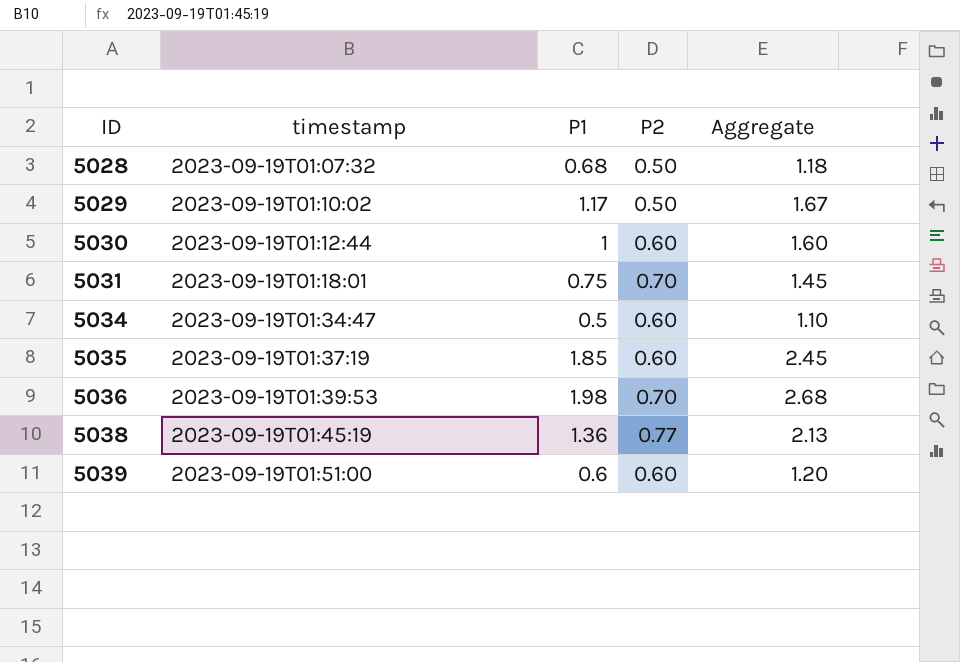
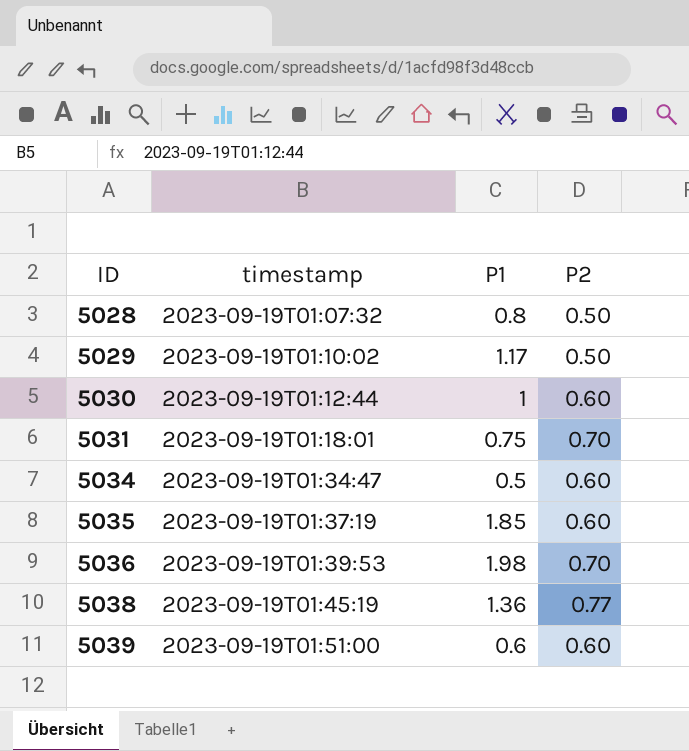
column Aggregate | formula: [P1] + [P2] -> none
5028 | P1: 0.68 -> 0.8

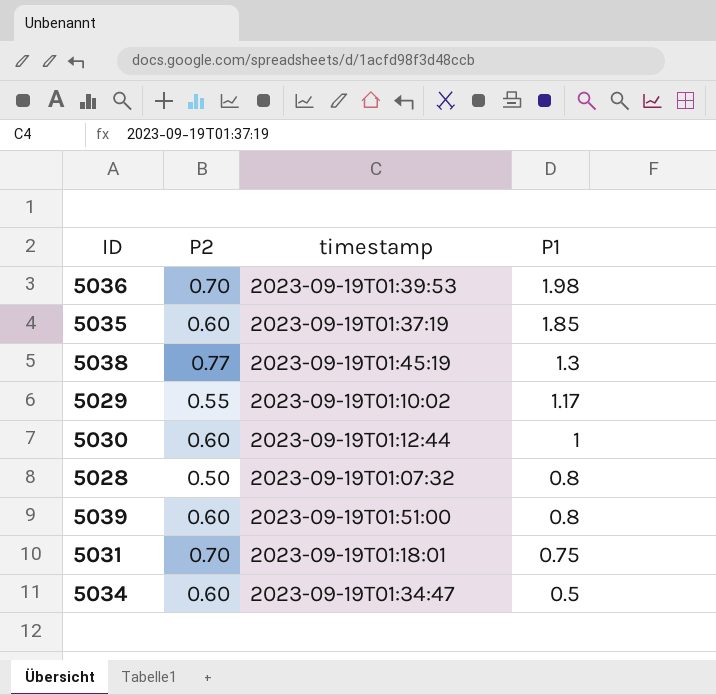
row order: ID ascending -> P1 descending
column P2 | position: 4 -> 2
5038 | P1: 1.36 -> 1.3
5029 | P2: 0.50 -> 0.55
5039 | P1: 0.6 -> 0.8

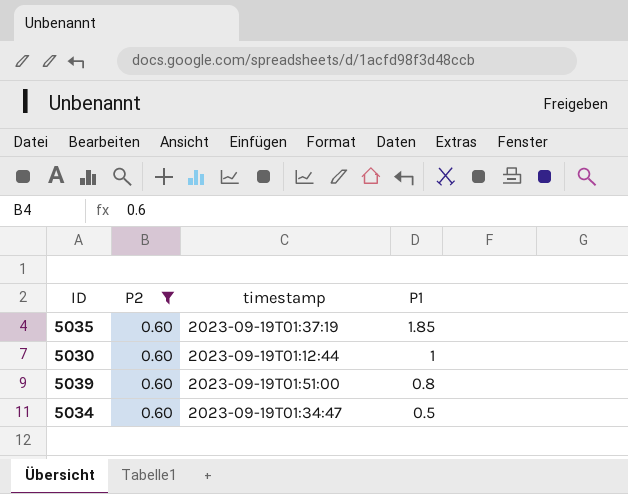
filter: none -> P2 = 0.60

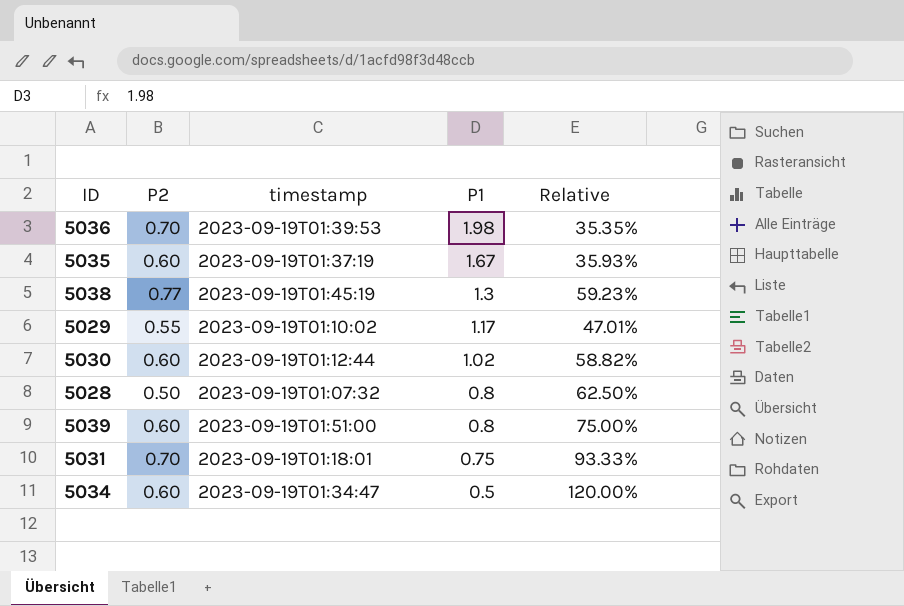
filter: P2 = 0.60 -> none
column Relative | formula: none -> [P2] / [P1]
5035 | P1: 1.85 -> 1.67
5030 | P1: 1 -> 1.02

